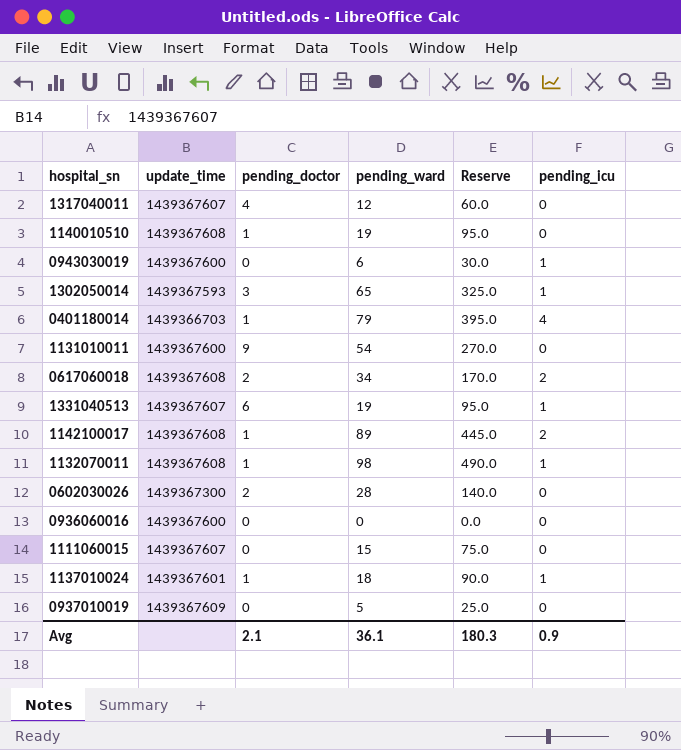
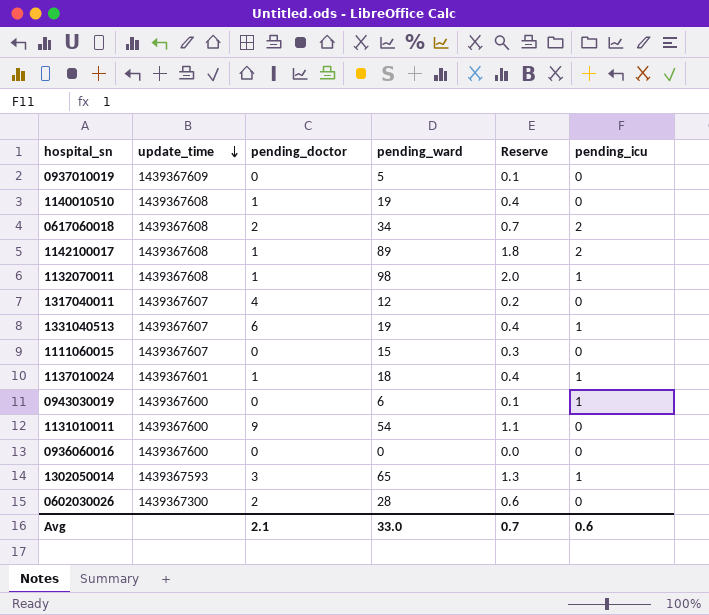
row order: none -> update_time descending
column Reserve | formula: [pending_ward] * 5 -> [pending_ward] * 0.02
row 0401180014: 1439366703 | 1 | 79 | 395.0 | 4 -> none
Avg | pending_ward: 36.1 -> 33.0
Avg | Reserve: 180.3 -> 0.7
Avg | pending_icu: 0.9 -> 0.6

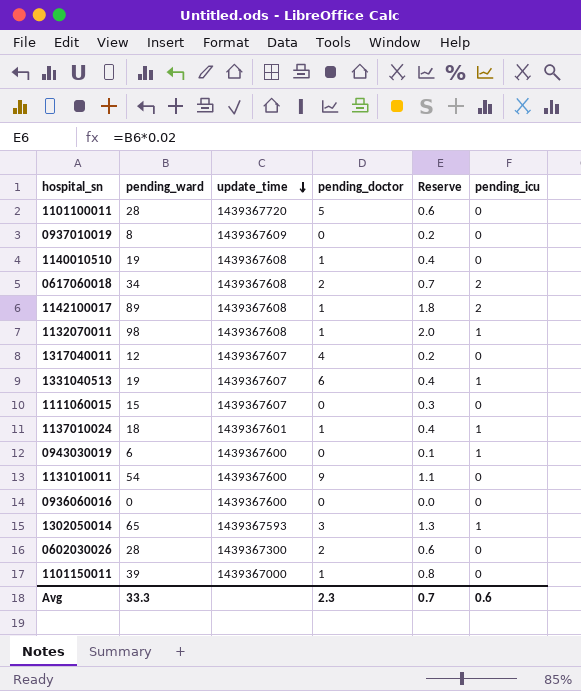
column pending_ward | position: 4 -> 2
row 1101100011: none -> 28 | 1439367720 | 5 | 0.6 | 0
0937010019 | pending_ward: 5 -> 8
0937010019 | Reserve: 0.1 -> 0.2
row 1101150011: none -> 39 | 1439367000 | 1 | 0.8 | 0
Avg | pending_ward: 33.0 -> 33.3
Avg | pending_doctor: 2.1 -> 2.3

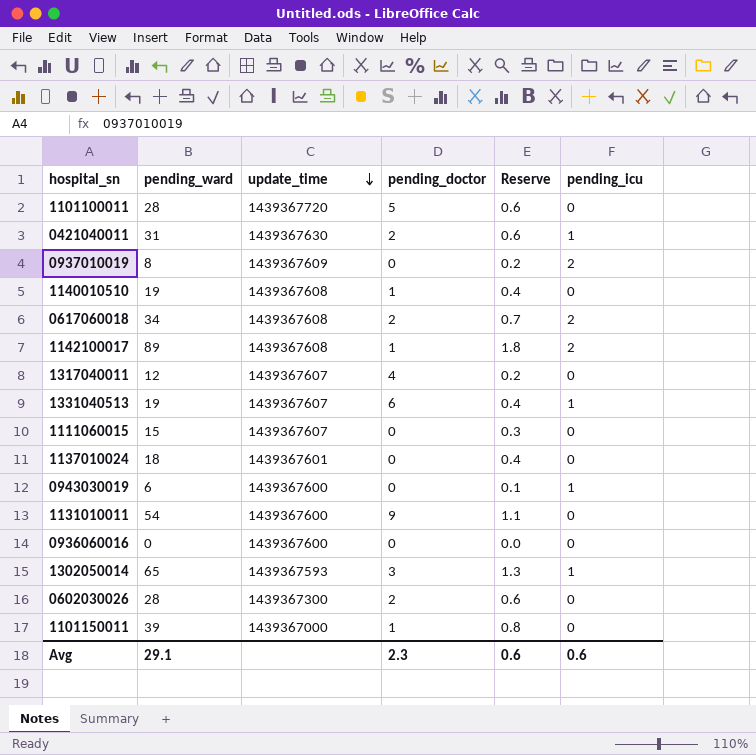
row 1132070011: 98 | 1439367608 | 1 | 2.0 | 1 -> none
row 0421040011: none -> 31 | 1439367630 | 2 | 0.6 | 1
0937010019 | pending_icu: 0 -> 2
1137010024 | pending_doctor: 1 -> 0
1137010024 | pending_icu: 1 -> 0
Avg | pending_ward: 33.3 -> 29.1
Avg | Reserve: 0.7 -> 0.6

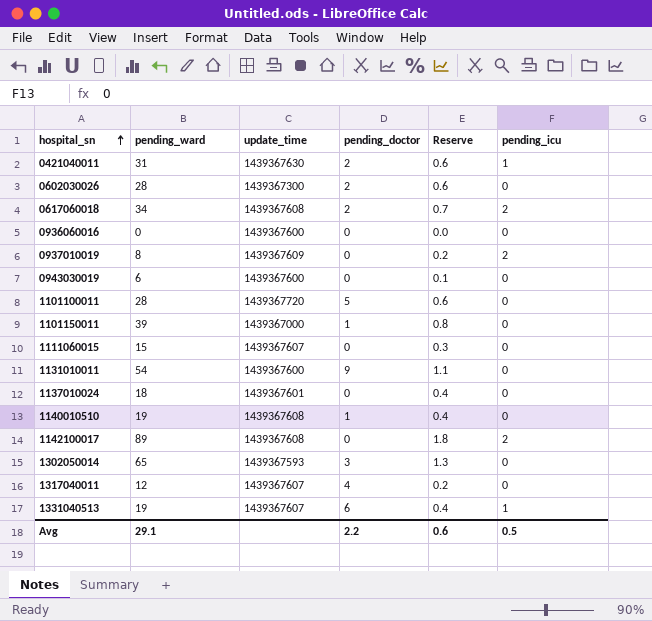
row order: update_time descending -> hospital_sn ascending
0943030019 | pending_icu: 1 -> 0
1142100017 | pending_doctor: 1 -> 0
1302050014 | pending_icu: 1 -> 0
Avg | pending_doctor: 2.3 -> 2.2
Avg | pending_icu: 0.6 -> 0.5

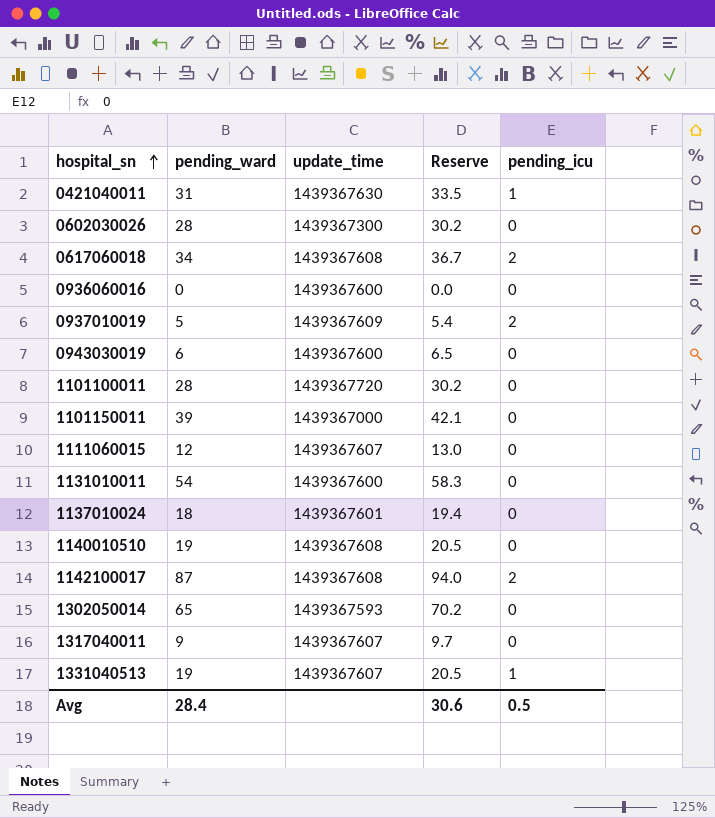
column pending_doctor | position: 4 -> none
column Reserve | formula: [pending_ward] * 0.02 -> [pending_ward] * 1.08
0937010019 | pending_ward: 8 -> 5
1111060015 | pending_ward: 15 -> 12
1142100017 | pending_ward: 89 -> 87
1317040011 | pending_ward: 12 -> 9
Avg | pending_ward: 29.1 -> 28.4
Avg | Reserve: 0.6 -> 30.6

